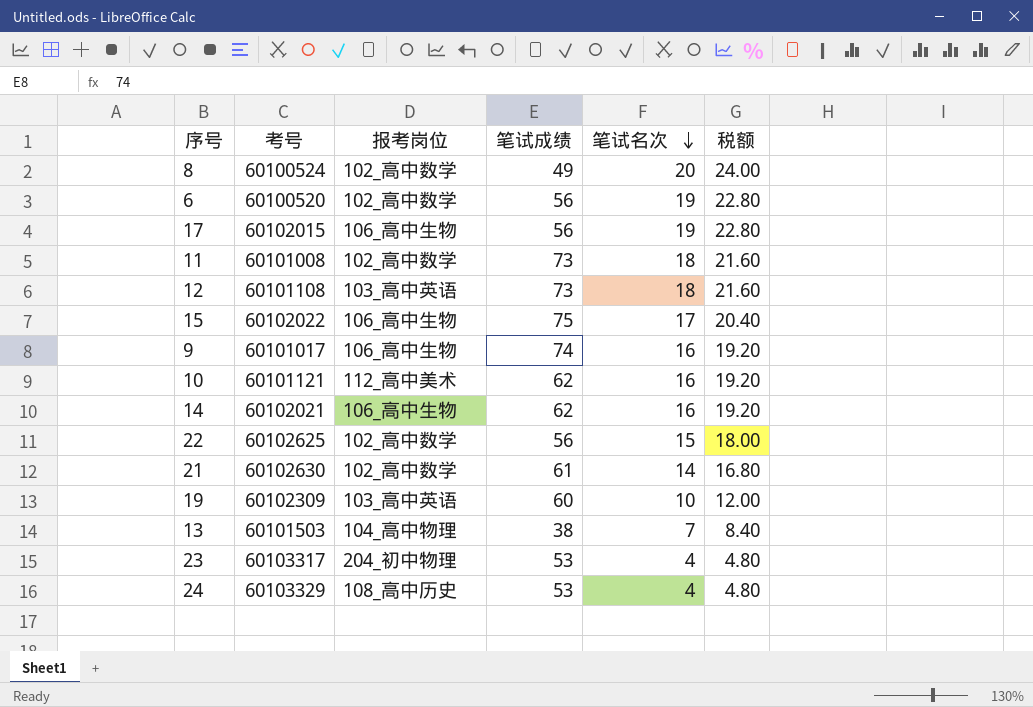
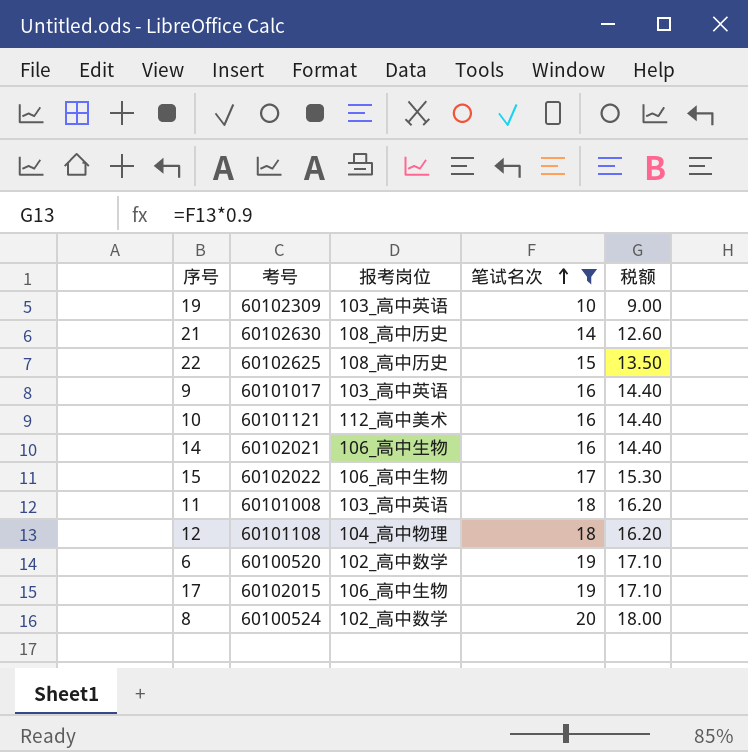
filter: none -> 笔试名次 >= 10
row order: 笔试名次 descending -> 笔试名次 ascending
column 笔试成绩 | position: 4 -> none
column 税额 | formula: [笔试名次] * 1.2 -> [笔试名次] * 0.9
21 | 报考岗位: 102_高中数学 -> 108_高中历史
22 | 报考岗位: 102_高中数学 -> 108_高中历史
9 | 报考岗位: 106_高中生物 -> 103_高中英语
11 | 报考岗位: 102_高中数学 -> 103_高中英语
12 | 报考岗位: 103_高中英语 -> 104_高中物理

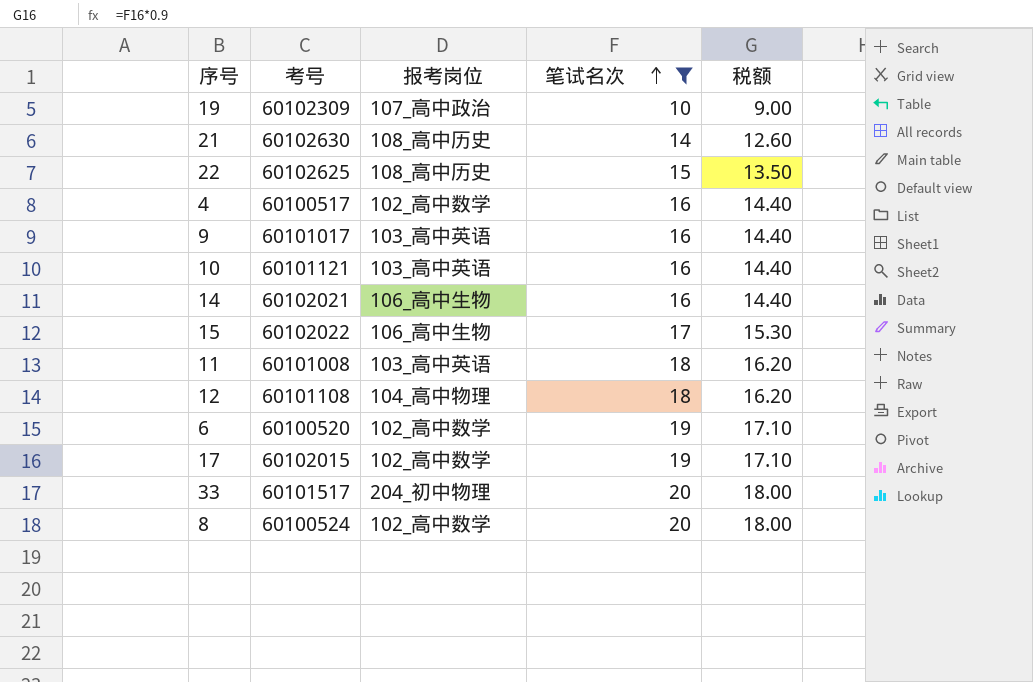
19 | 报考岗位: 103_高中英语 -> 107_高中政治
row 4: none -> 60100517 | 102_高中数学 | 16 | 14.40
10 | 报考岗位: 112_高中美术 -> 103_高中英语
17 | 报考岗位: 106_高中生物 -> 102_高中数学
row 33: none -> 60101517 | 204_初中物理 | 20 | 18.00

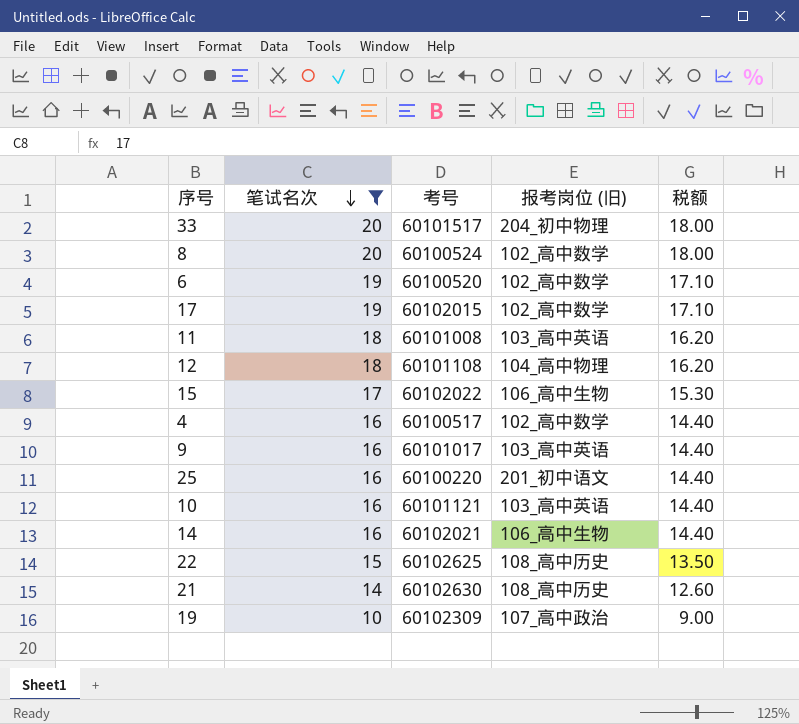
row order: 笔试名次 ascending -> 笔试名次 descending
column 笔试名次 | position: 4 -> 2
column name: 报考岗位 -> 报考岗位 (旧)
row 25: none -> 16 | 60100220 | 201_初中语文 | 14.40

